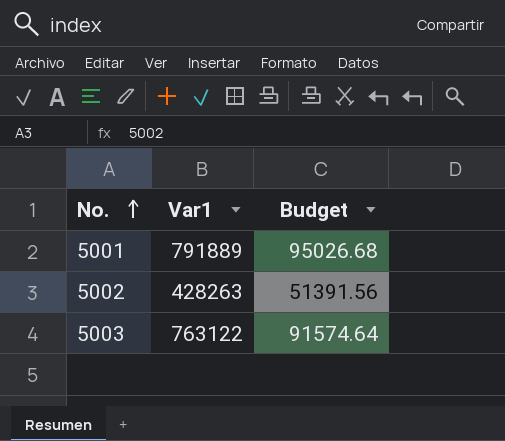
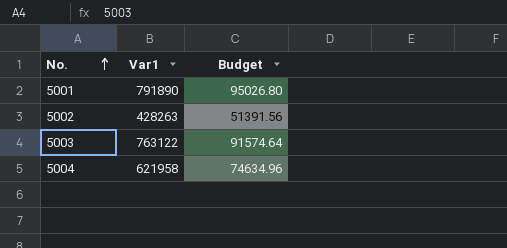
5001 | Var1: 791889 -> 791890
5001 | Budget: 95026.68 -> 95026.80
row 5004: none -> 621958 | 74634.96

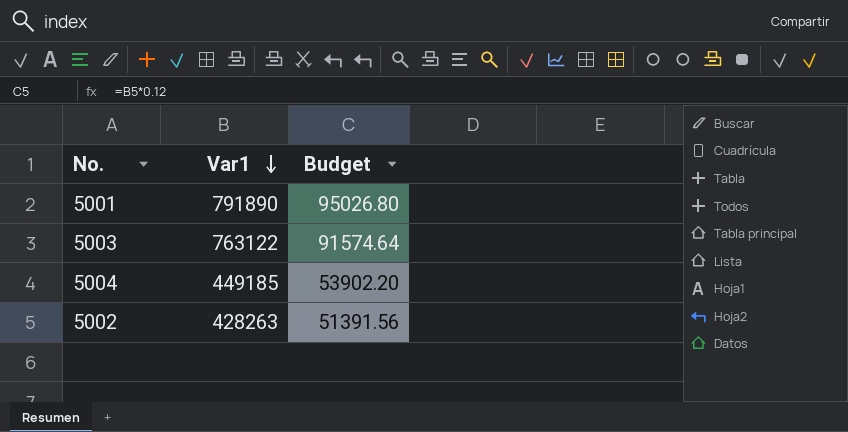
row order: No. ascending -> Var1 descending
5004 | Var1: 621958 -> 449185
5004 | Budget: 74634.96 -> 53902.20

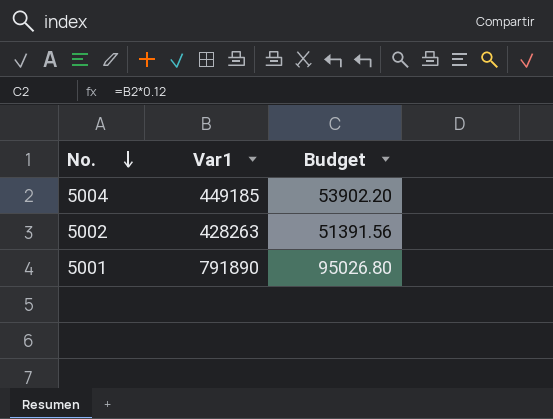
row order: Var1 descending -> No. descending
row 5003: 763122 | 91574.64 -> none

